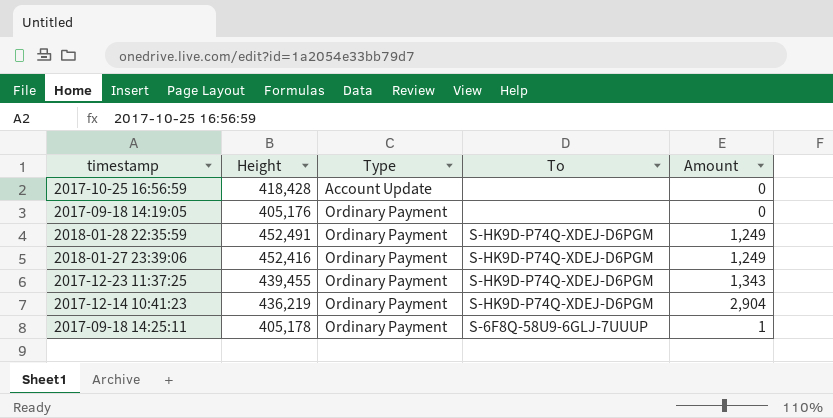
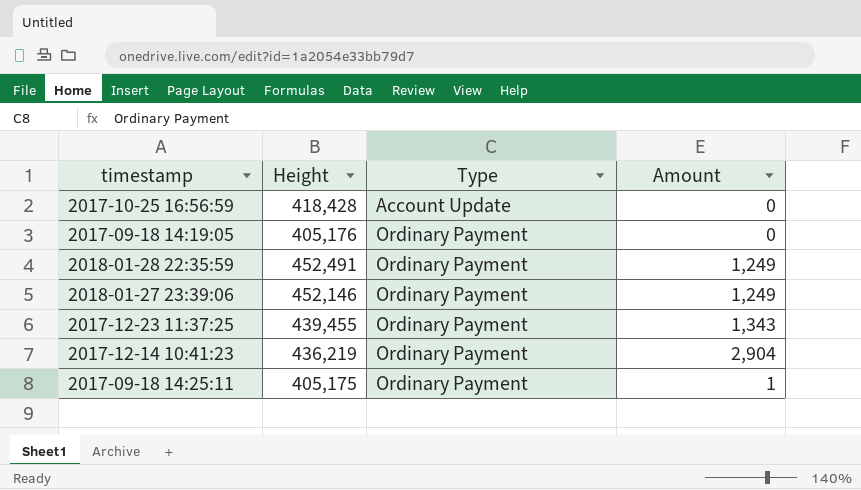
column To | position: 4 -> none
2018-01-27 23:39:06 | Height: 452,416 -> 452,146
2017-09-18 14:25:11 | Height: 405,178 -> 405,175

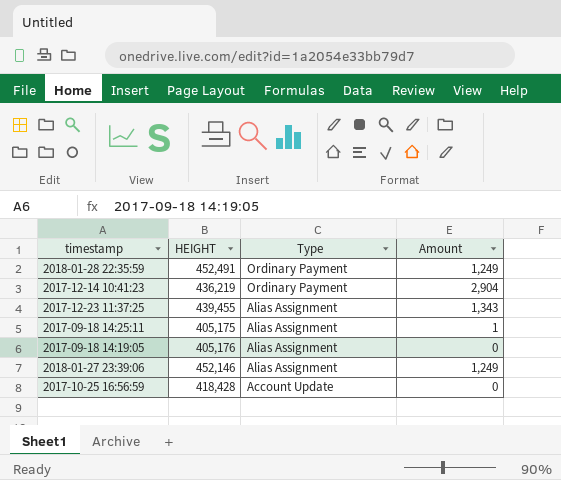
row order: Type ascending -> Type descending
column name: Height -> HEIGHT
2017-12-23 11:37:25 | Type: Ordinary Payment -> Alias Assignment
2017-09-18 14:25:11 | Type: Ordinary Payment -> Alias Assignment
2017-09-18 14:19:05 | Type: Ordinary Payment -> Alias Assignment
2018-01-27 23:39:06 | Type: Ordinary Payment -> Alias Assignment

